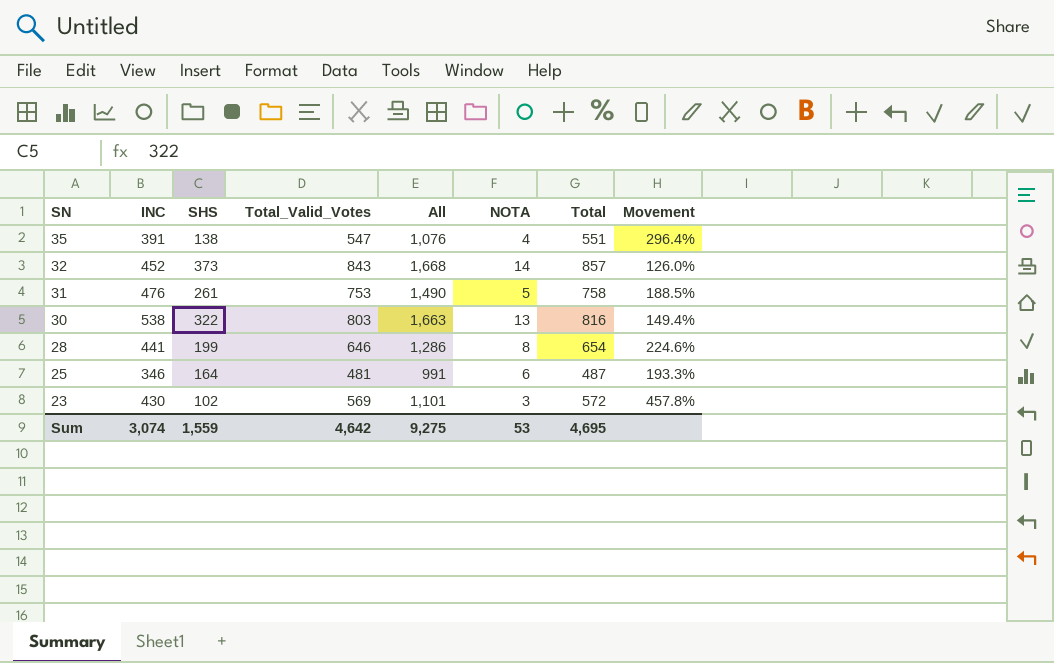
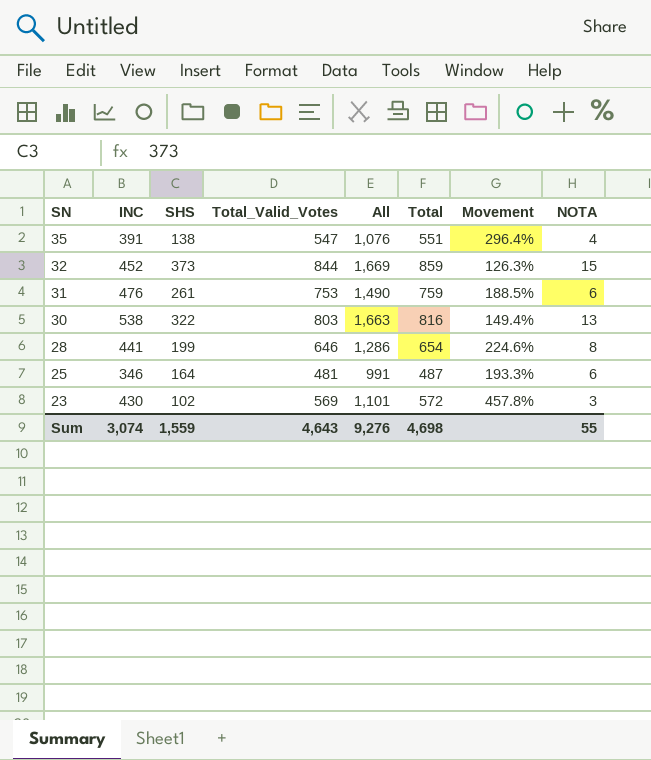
column NOTA | position: 6 -> 8
32 | Total_Valid_Votes: 843 -> 844
32 | All: 1,668 -> 1,669
32 | Total: 857 -> 859
32 | Movement: 126.0% -> 126.3%
32 | NOTA: 14 -> 15
31 | Total: 758 -> 759
31 | NOTA: 5 -> 6
Sum | Total_Valid_Votes: 4,642 -> 4,643
Sum | All: 9,275 -> 9,276
Sum | Total: 4,695 -> 4,698
Sum | NOTA: 53 -> 55

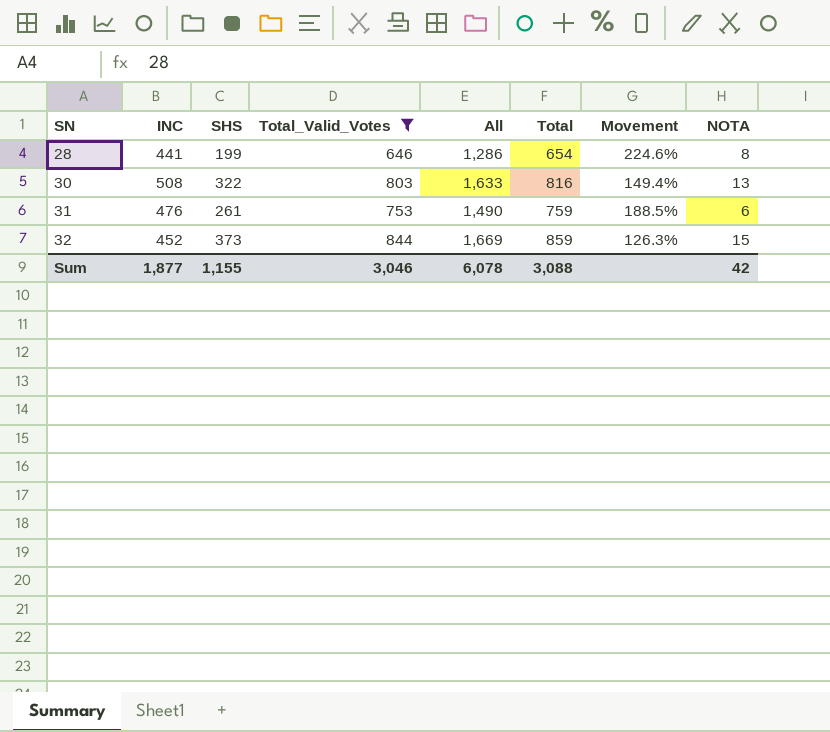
filter: none -> Total_Valid_Votes >= 646
row order: SN descending -> SN ascending
30 | INC: 538 -> 508
30 | All: 1,663 -> 1,633
Sum | INC: 3,074 -> 1,877
Sum | SHS: 1,559 -> 1,155
Sum | Total_Valid_Votes: 4,643 -> 3,046
Sum | All: 9,276 -> 6,078
Sum | Total: 4,698 -> 3,088
Sum | NOTA: 55 -> 42

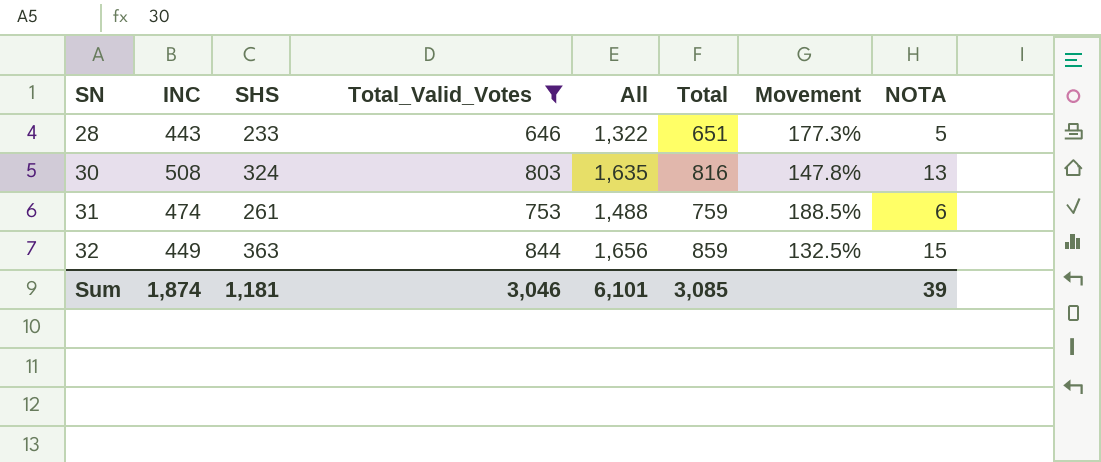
28 | INC: 441 -> 443
28 | SHS: 199 -> 233
28 | All: 1,286 -> 1,322
28 | Total: 654 -> 651
28 | Movement: 224.6% -> 177.3%
28 | NOTA: 8 -> 5
30 | SHS: 322 -> 324
30 | All: 1,633 -> 1,635
30 | Movement: 149.4% -> 147.8%
31 | INC: 476 -> 474
31 | All: 1,490 -> 1,488
32 | INC: 452 -> 449
32 | SHS: 373 -> 363
32 | All: 1,669 -> 1,656
32 | Movement: 126.3% -> 132.5%
Sum | INC: 1,877 -> 1,874
Sum | SHS: 1,155 -> 1,181
Sum | All: 6,078 -> 6,101
Sum | Total: 3,088 -> 3,085
Sum | NOTA: 42 -> 39

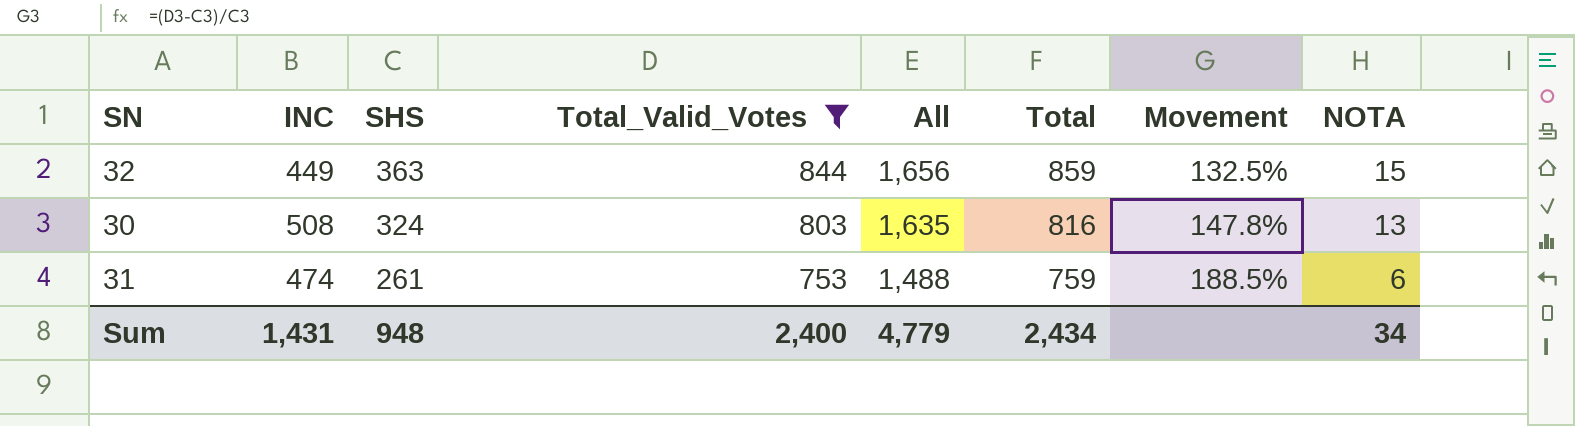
row order: SN ascending -> SHS descending
row 28: 443 | 233 | 646 | 1,322 | 651 | 177.3% | 5 -> none
Sum | INC: 1,874 -> 1,431
Sum | SHS: 1,181 -> 948
Sum | Total_Valid_Votes: 3,046 -> 2,400
Sum | All: 6,101 -> 4,779
Sum | Total: 3,085 -> 2,434
Sum | NOTA: 39 -> 34

